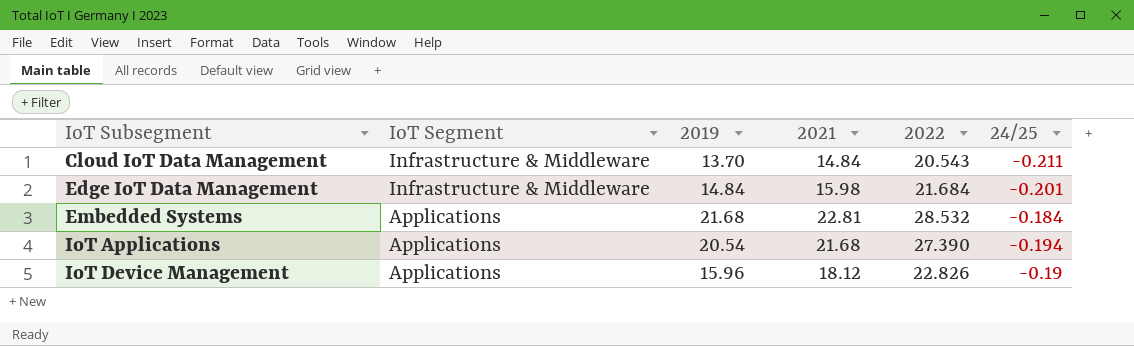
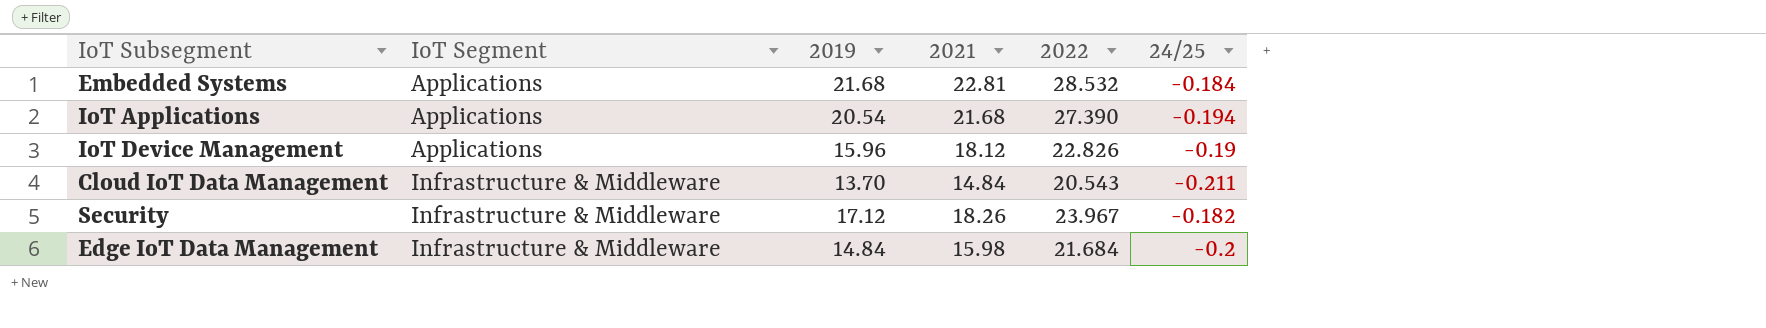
row order: IoT Subsegment ascending -> IoT Segment ascending
row Security: none -> Infrastructure & Middleware | 17.12 | 18.26 | 23.967 | -0.182
Edge IoT Data Management | 24/25: -0.201 -> -0.2

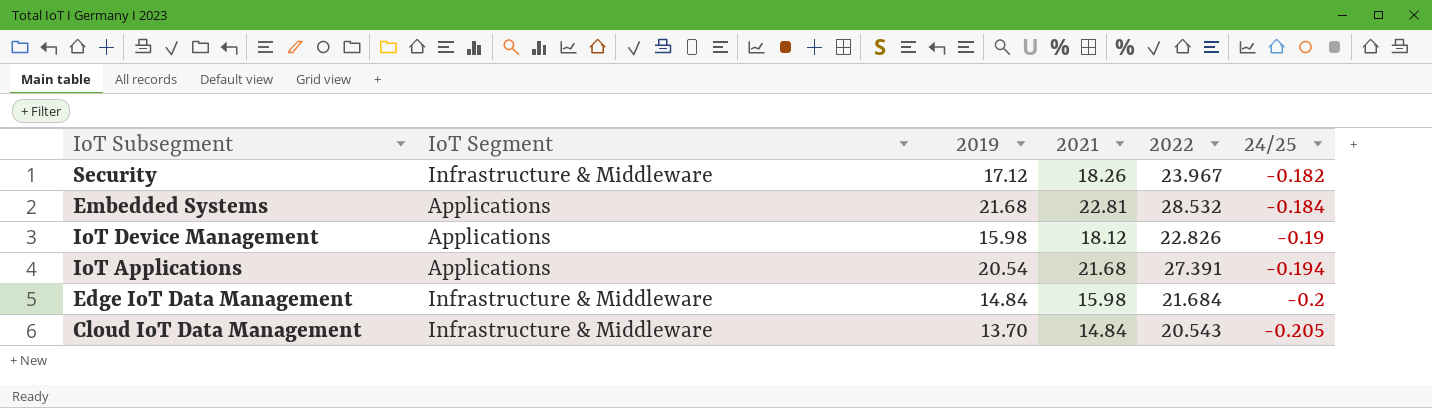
row order: IoT Segment ascending -> 24/25 descending
IoT Device Management | 2019: 15.96 -> 15.98
IoT Applications | 2022: 27.390 -> 27.391
Cloud IoT Data Management | 24/25: -0.211 -> -0.205

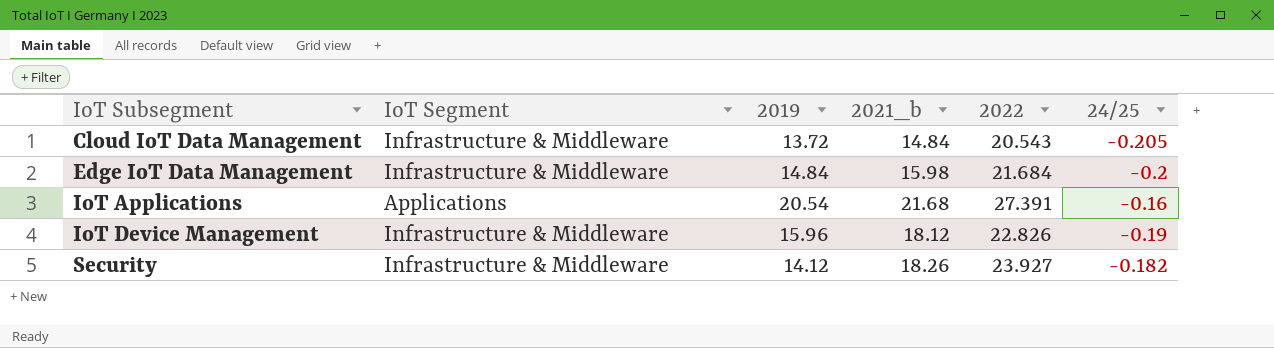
row order: 24/25 descending -> IoT Subsegment ascending
column name: 2021 -> 2021_b
row Embedded Systems: Applications | 21.68 | 22.81 | 28.532 | -0.184 -> none
Cloud IoT Data Management | 2019: 13.70 -> 13.72
IoT Applications | 24/25: -0.194 -> -0.16
IoT Device Management | IoT Segment: Applications -> Infrastructure & Middleware
IoT Device Management | 2019: 15.98 -> 15.96
Security | 2019: 17.12 -> 14.12
Security | 2022: 23.967 -> 23.927

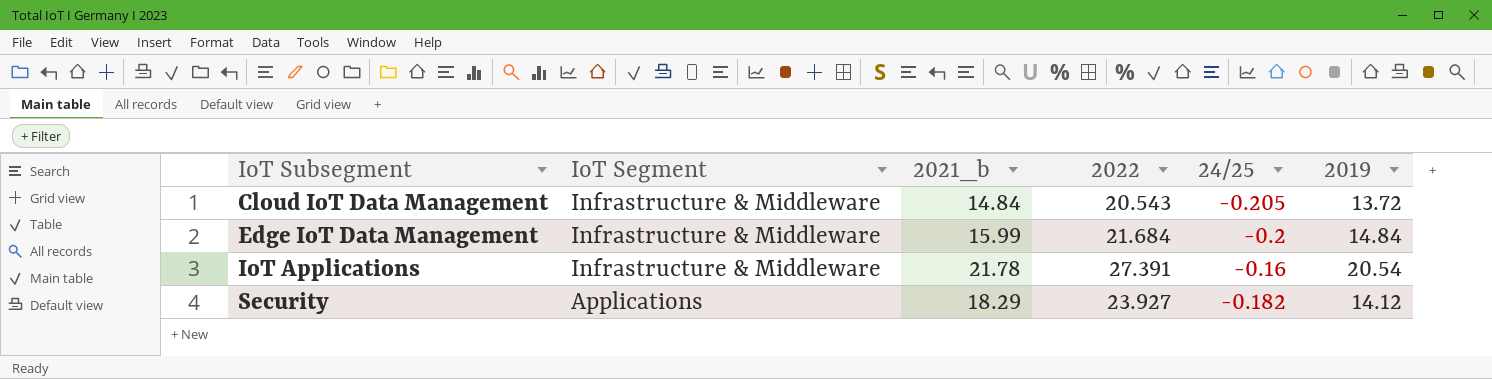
column 2019 | position: 3 -> 6
row IoT Device Management: Infrastructure & Middleware | 15.96 | 18.12 | 22.826 | -0.19 -> none
Edge IoT Data Management | 2021_b: 15.98 -> 15.99
IoT Applications | IoT Segment: Applications -> Infrastructure & Middleware
IoT Applications | 2021_b: 21.68 -> 21.78
Security | IoT Segment: Infrastructure & Middleware -> Applications
Security | 2021_b: 18.26 -> 18.29

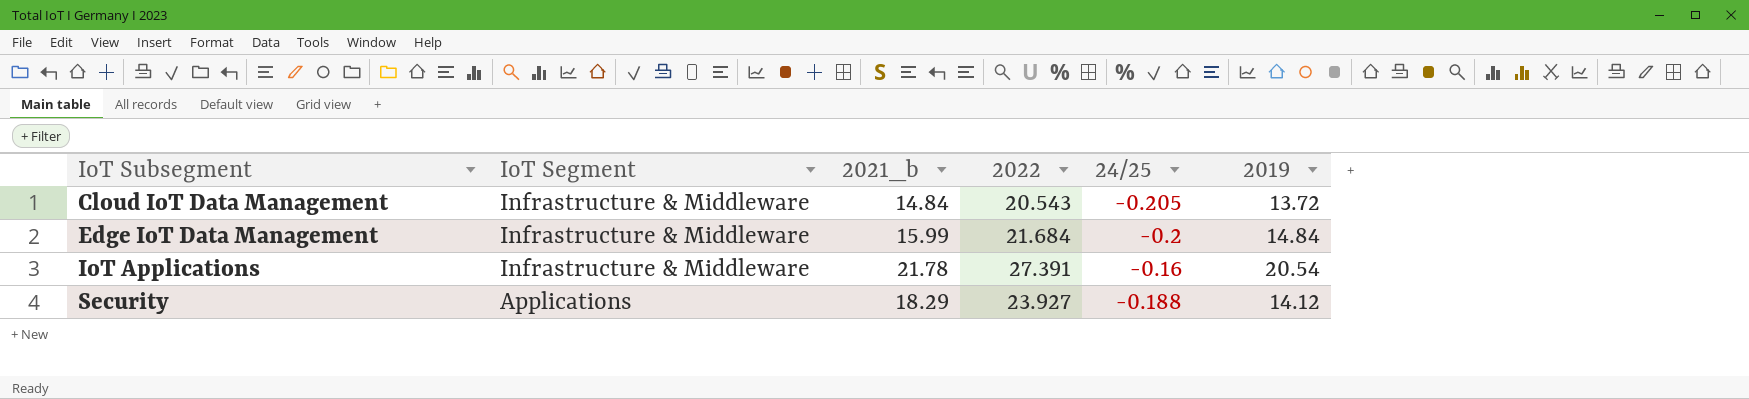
Security | 24/25: -0.182 -> -0.188

